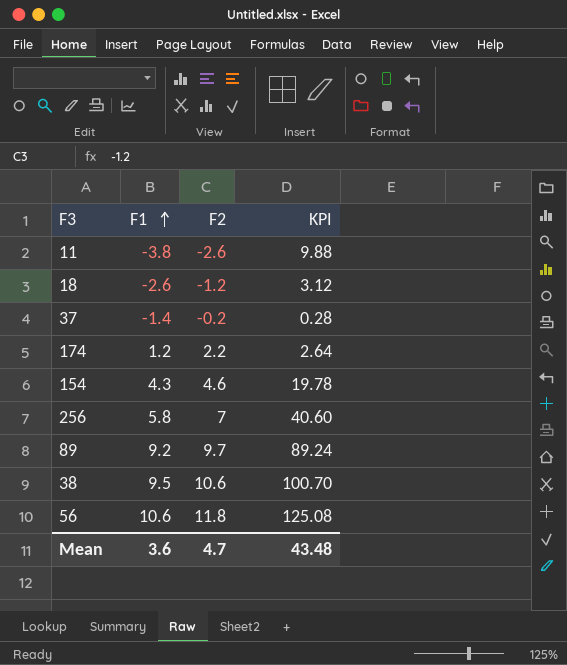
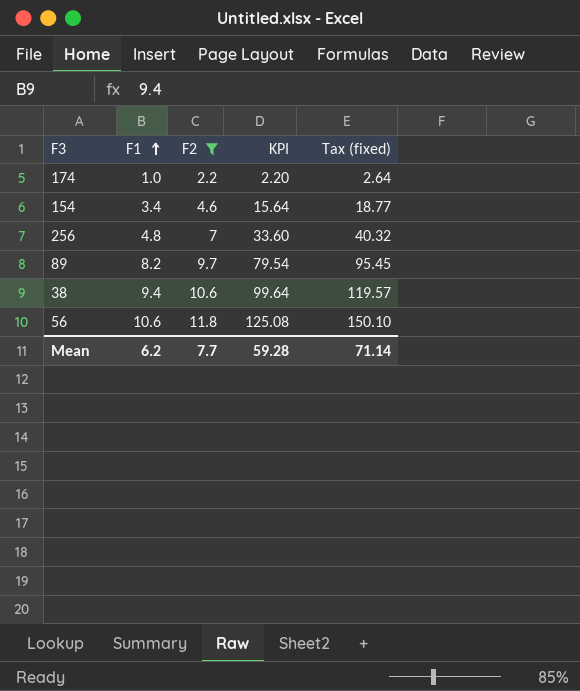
filter: none -> F2 >= 2.2
column Tax (fixed) | formula: none -> [KPI] * 1.2
174 | F1: 1.2 -> 1.0
174 | KPI: 2.64 -> 2.20
154 | F1: 4.3 -> 3.4
154 | KPI: 19.78 -> 15.64
256 | F1: 5.8 -> 4.8
256 | KPI: 40.60 -> 33.60
89 | F1: 9.2 -> 8.2
89 | KPI: 89.24 -> 79.54
38 | F1: 9.5 -> 9.4
38 | KPI: 100.70 -> 99.64
Mean | F1: 3.6 -> 6.2
Mean | F2: 4.7 -> 7.7
Mean | KPI: 43.48 -> 59.28

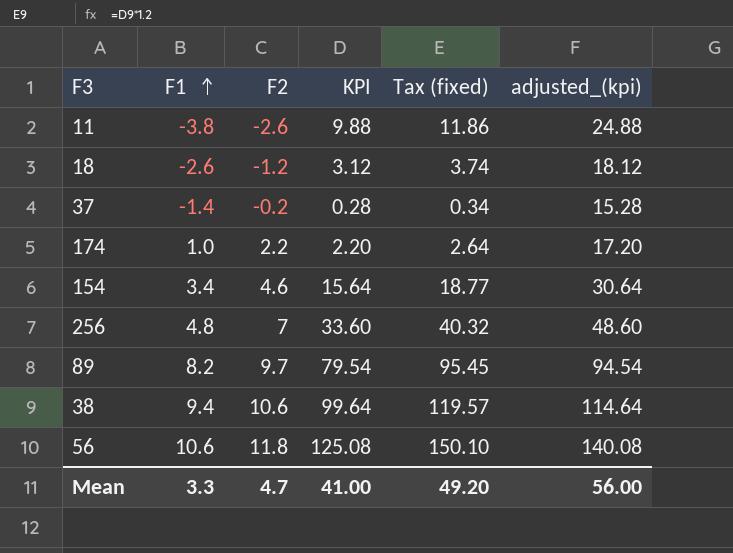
filter: F2 >= 2.2 -> none
column adjusted_(kpi) | formula: none -> [KPI] + 15
Mean | F1: 6.2 -> 3.3
Mean | F2: 7.7 -> 4.7
Mean | KPI: 59.28 -> 41.00
Mean | Tax (fixed): 71.14 -> 49.20

